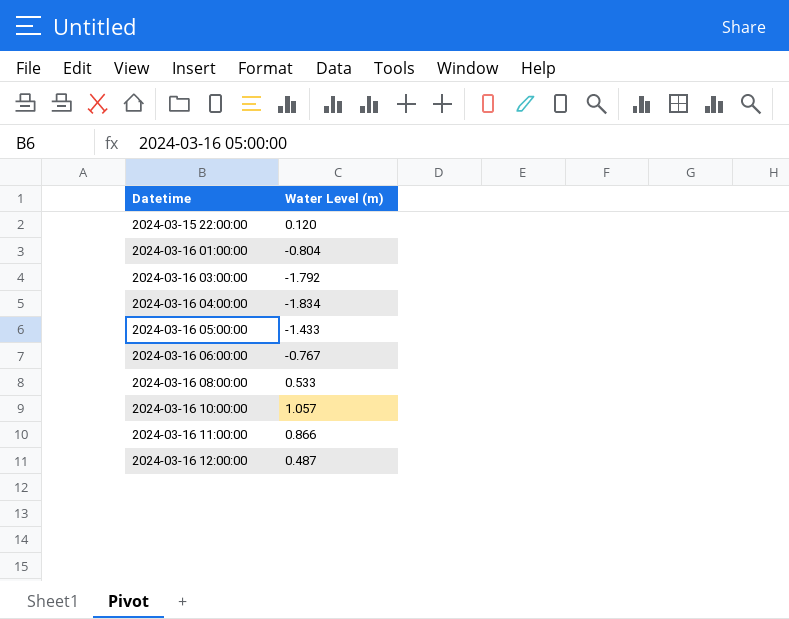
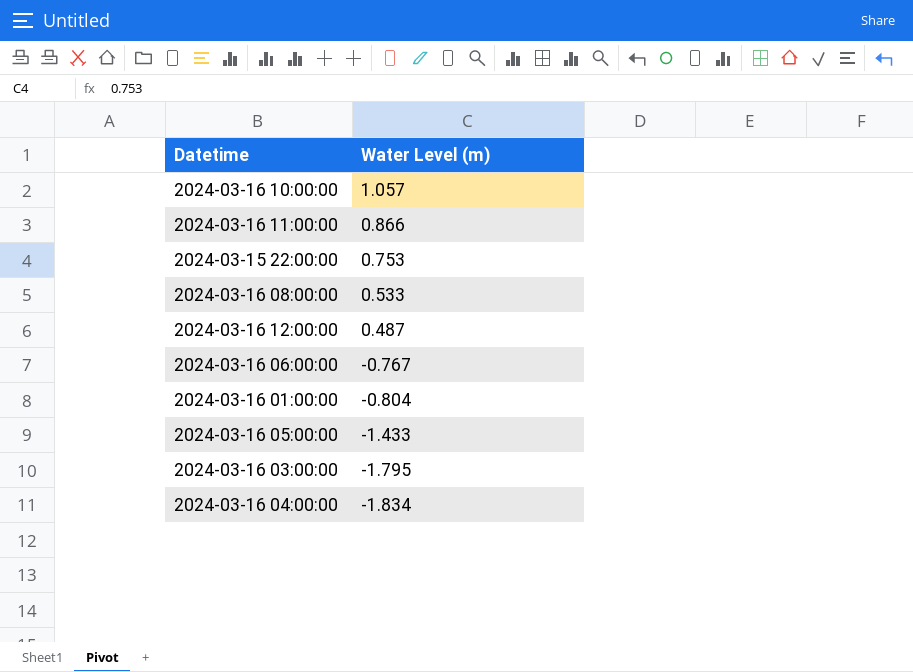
row order: Datetime ascending -> Water Level (m) descending
2024-03-15 22:00:00 | Water Level (m): 0.120 -> 0.753
2024-03-16 03:00:00 | Water Level (m): -1.792 -> -1.795

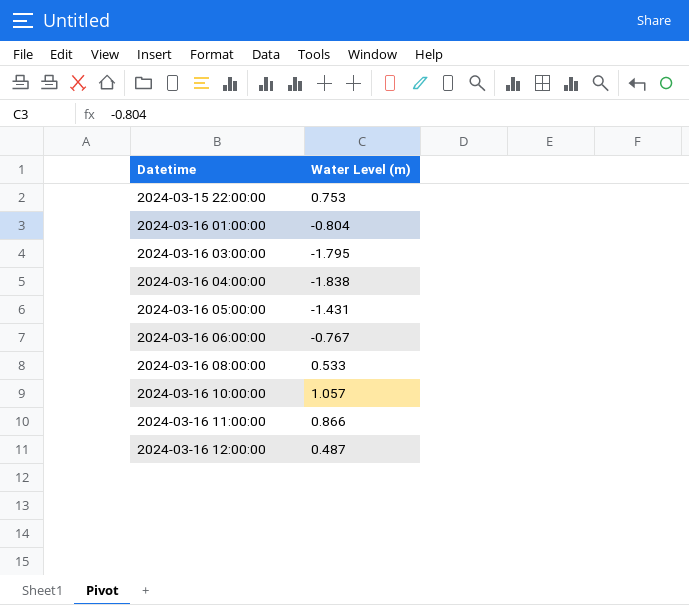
row order: Water Level (m) descending -> Datetime ascending
2024-03-16 04:00:00 | Water Level (m): -1.834 -> -1.838
2024-03-16 05:00:00 | Water Level (m): -1.433 -> -1.431

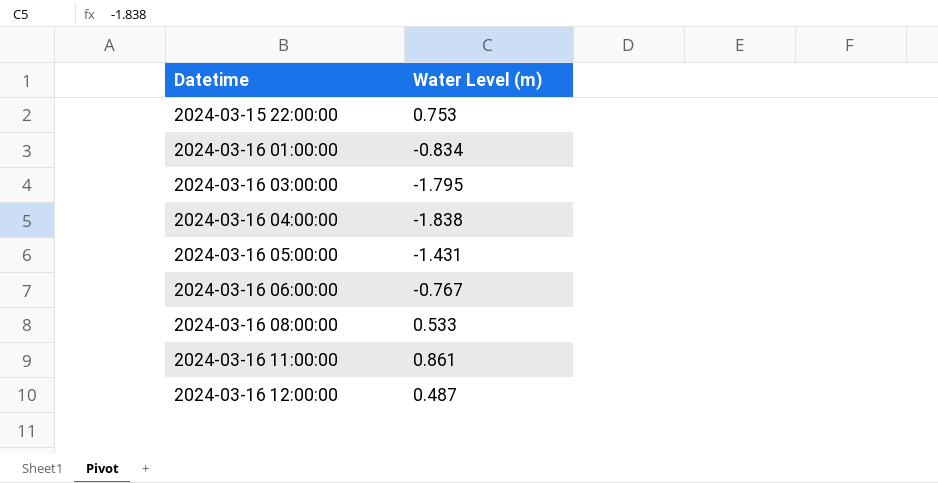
row 2024-03-16 10:00:00: 1.057 -> none
2024-03-16 01:00:00 | Water Level (m): -0.804 -> -0.834
2024-03-16 11:00:00 | Water Level (m): 0.866 -> 0.861

